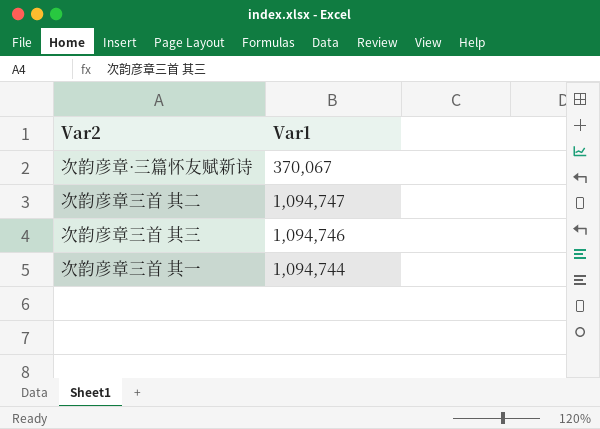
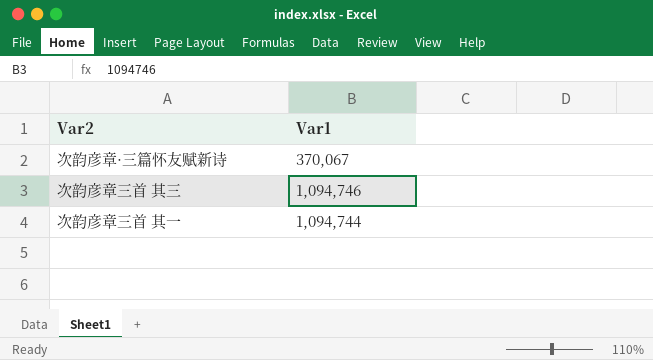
row 次韵彦章三首 其二: 1,094,747 -> none

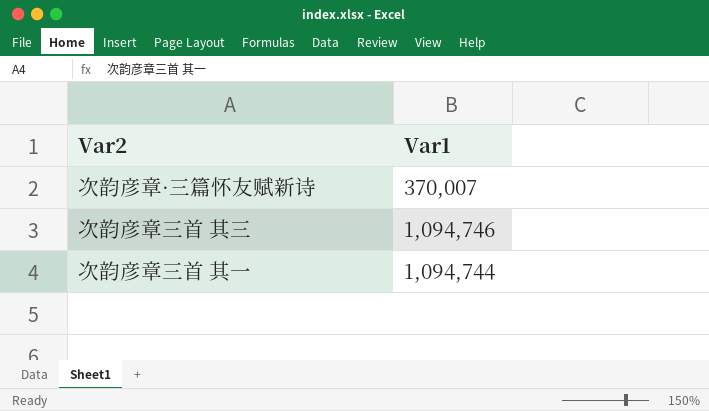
次韵彦章·三篇怀友赋新诗 | Var1: 370,067 -> 370,007

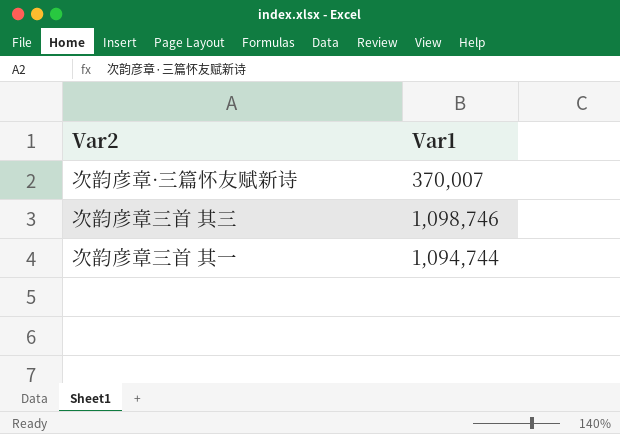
次韵彦章三首 其三 | Var1: 1,094,746 -> 1,098,746

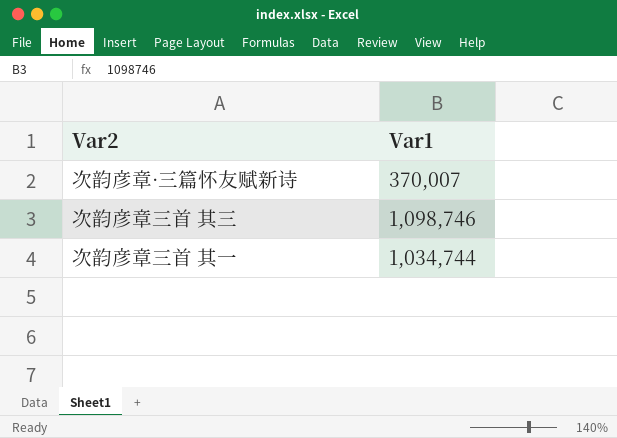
次韵彦章三首 其一 | Var1: 1,094,744 -> 1,034,744

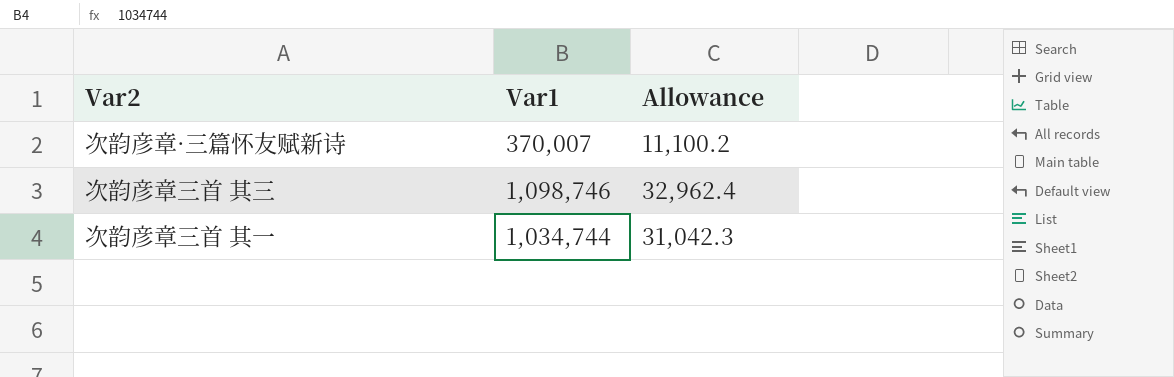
column Allowance | formula: none -> [Var1] * 0.03

